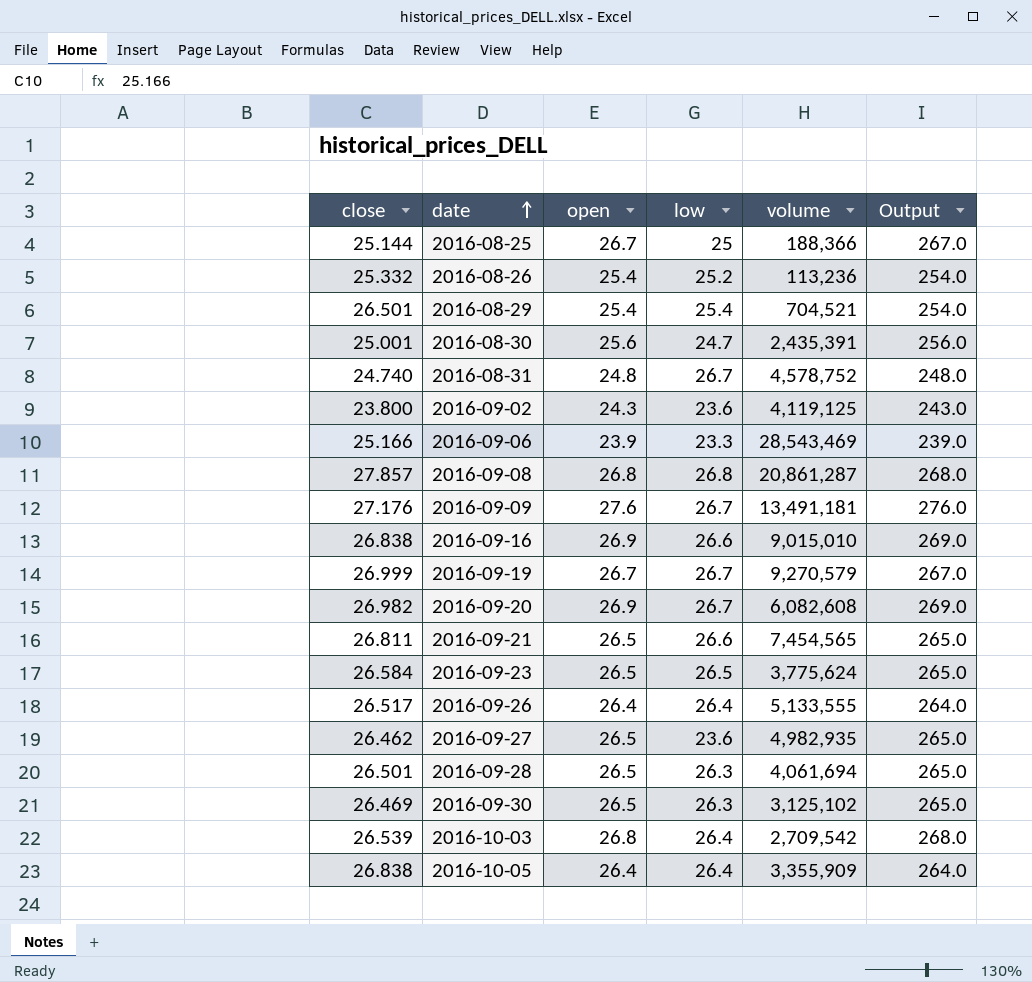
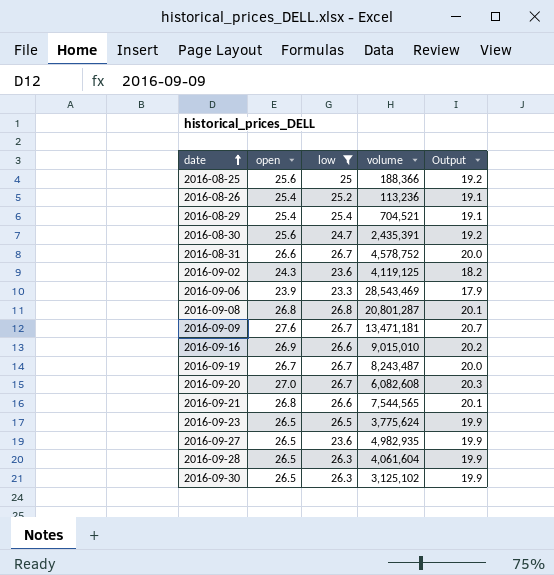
filter: none -> low != 26.4
column close | position: 1 -> none
column Output | formula: [open] * 10 -> [open] * 0.75
2016-08-25 | open: 26.7 -> 25.6
2016-08-31 | open: 24.8 -> 26.6
2016-09-08 | volume: 20,861,287 -> 20,801,287
2016-09-09 | volume: 13,491,181 -> 13,471,181
2016-09-19 | volume: 9,270,579 -> 8,243,487
2016-09-20 | open: 26.9 -> 27.0
2016-09-21 | open: 26.5 -> 26.8
2016-09-21 | volume: 7,454,565 -> 7,544,565
2016-09-28 | volume: 4,061,694 -> 4,061,604

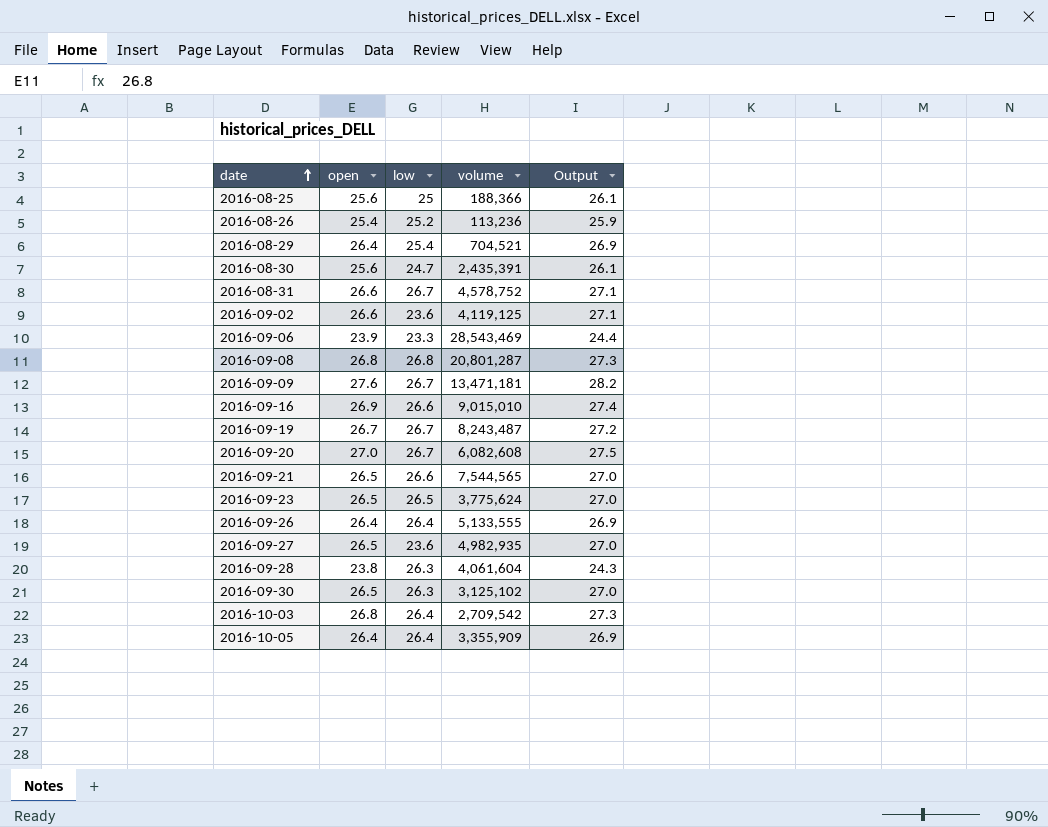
filter: low != 26.4 -> none
column Output | formula: [open] * 0.75 -> [open] * 1.02
2016-08-29 | open: 25.4 -> 26.4
2016-09-02 | open: 24.3 -> 26.6
2016-09-21 | open: 26.8 -> 26.5
2016-09-28 | open: 26.5 -> 23.8

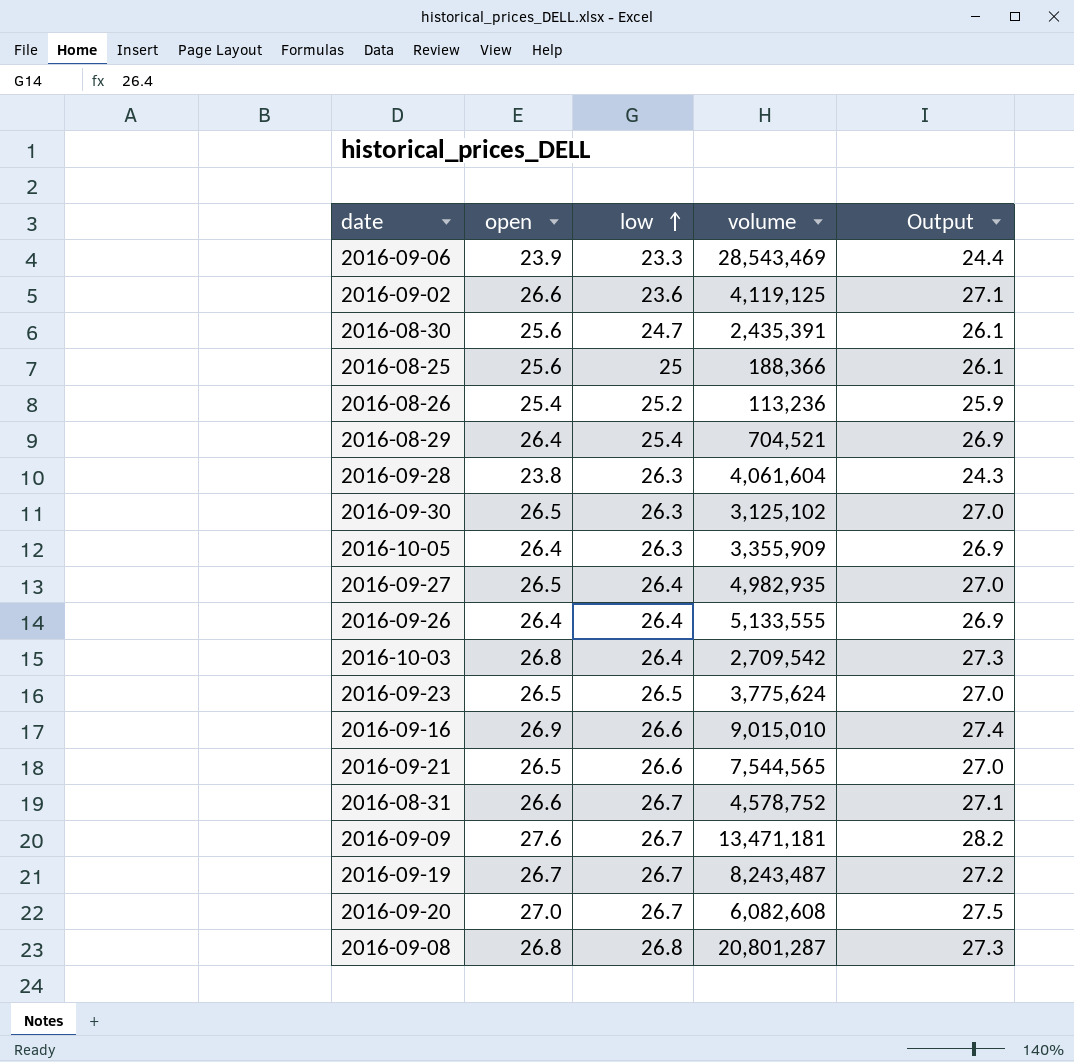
row order: date ascending -> low ascending
2016-10-05 | low: 26.4 -> 26.3
2016-09-27 | low: 23.6 -> 26.4

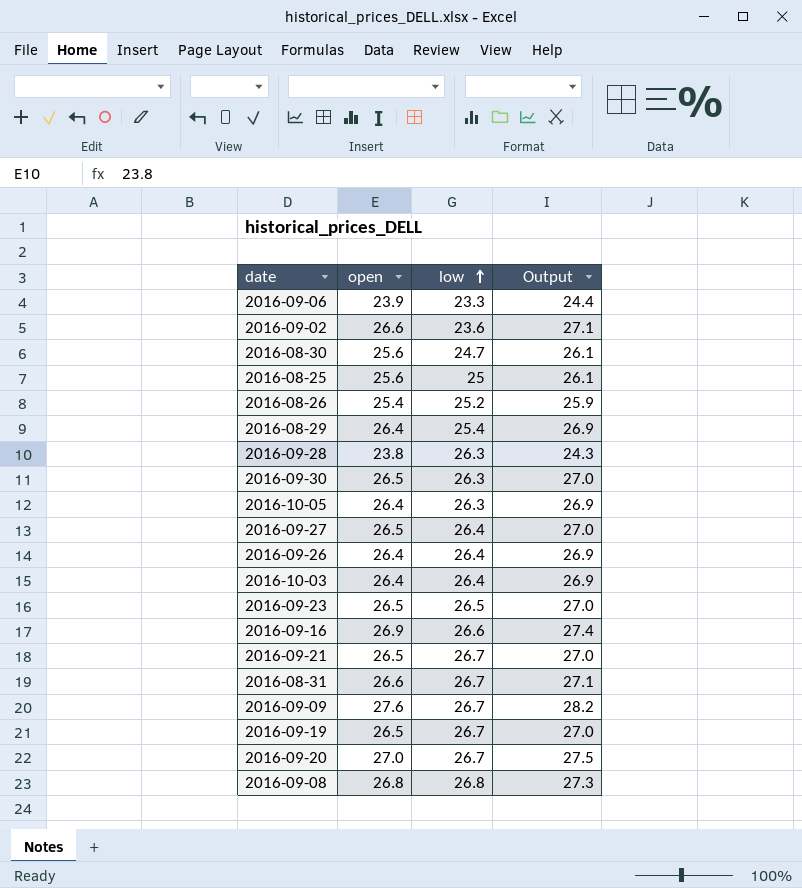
column volume | position: 4 -> none
2016-10-03 | open: 26.8 -> 26.4
2016-10-03 | Output: 27.3 -> 26.9
2016-09-21 | low: 26.6 -> 26.7
2016-09-19 | open: 26.7 -> 26.5
2016-09-19 | Output: 27.2 -> 27.0

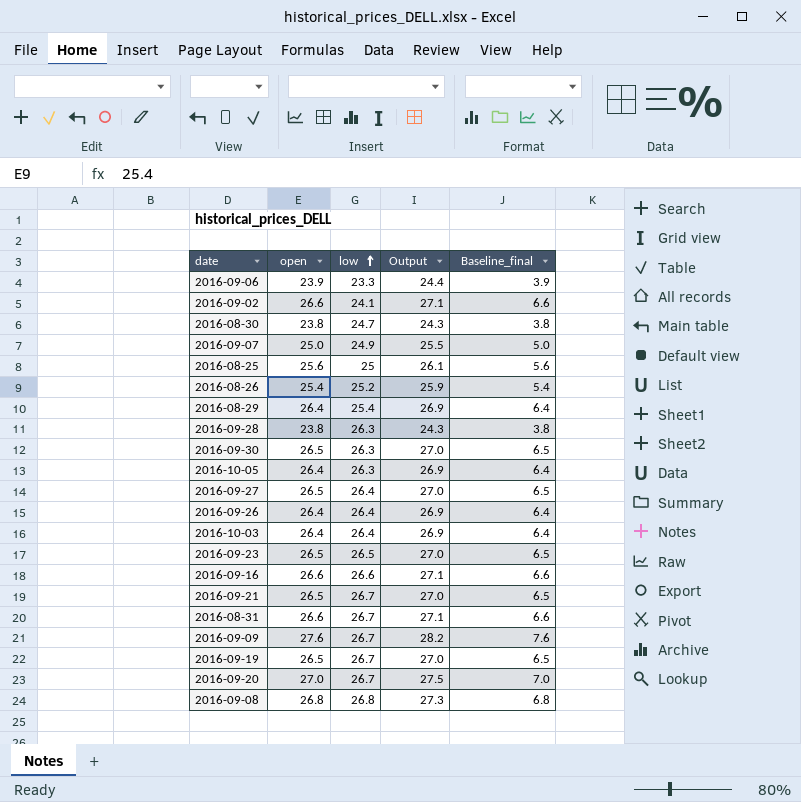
column Baseline_final | formula: none -> [open] - 20
2016-09-02 | low: 23.6 -> 24.1
2016-08-30 | open: 25.6 -> 23.8
2016-08-30 | Output: 26.1 -> 24.3
row 2016-09-07: none -> 25.0 | 24.9 | 25.5 | 5.0
2016-09-16 | open: 26.9 -> 26.6
2016-09-16 | Output: 27.4 -> 27.1

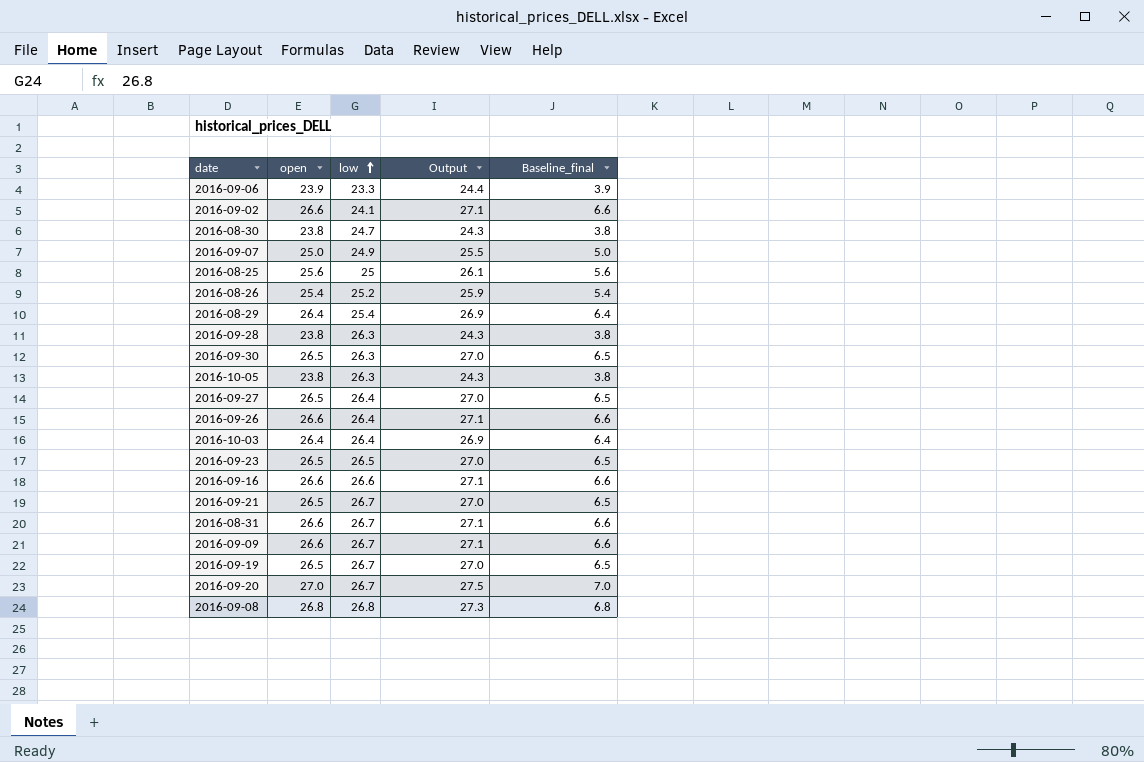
2016-10-05 | open: 26.4 -> 23.8
2016-10-05 | Output: 26.9 -> 24.3
2016-10-05 | Baseline_final: 6.4 -> 3.8
2016-09-26 | open: 26.4 -> 26.6
2016-09-26 | Output: 26.9 -> 27.1
2016-09-26 | Baseline_final: 6.4 -> 6.6
2016-09-09 | open: 27.6 -> 26.6
2016-09-09 | Output: 28.2 -> 27.1
2016-09-09 | Baseline_final: 7.6 -> 6.6

